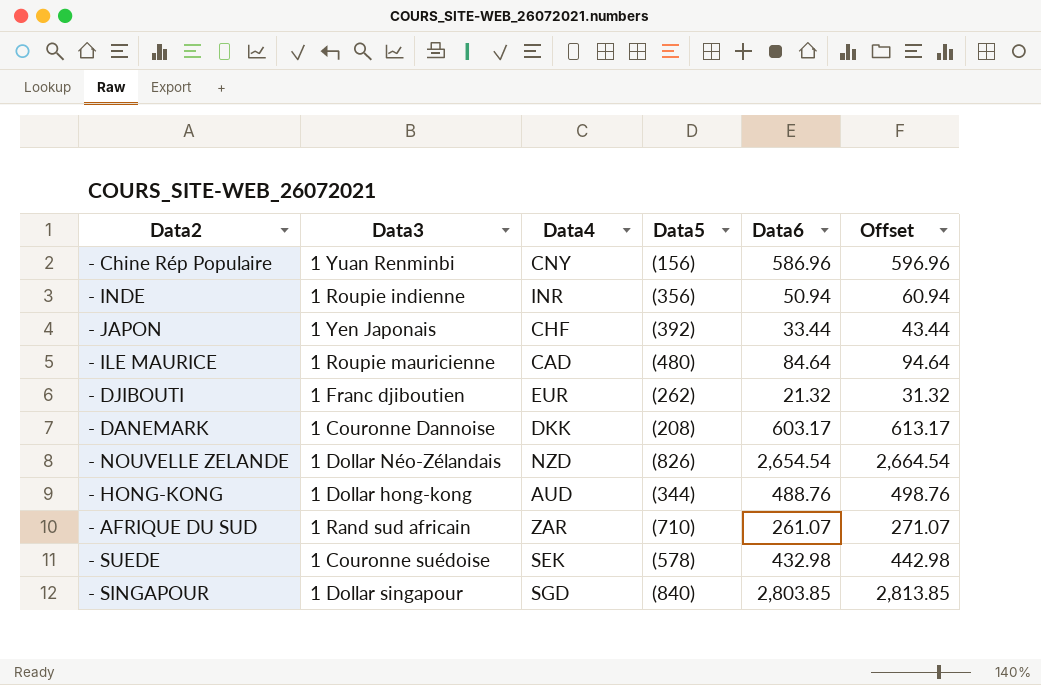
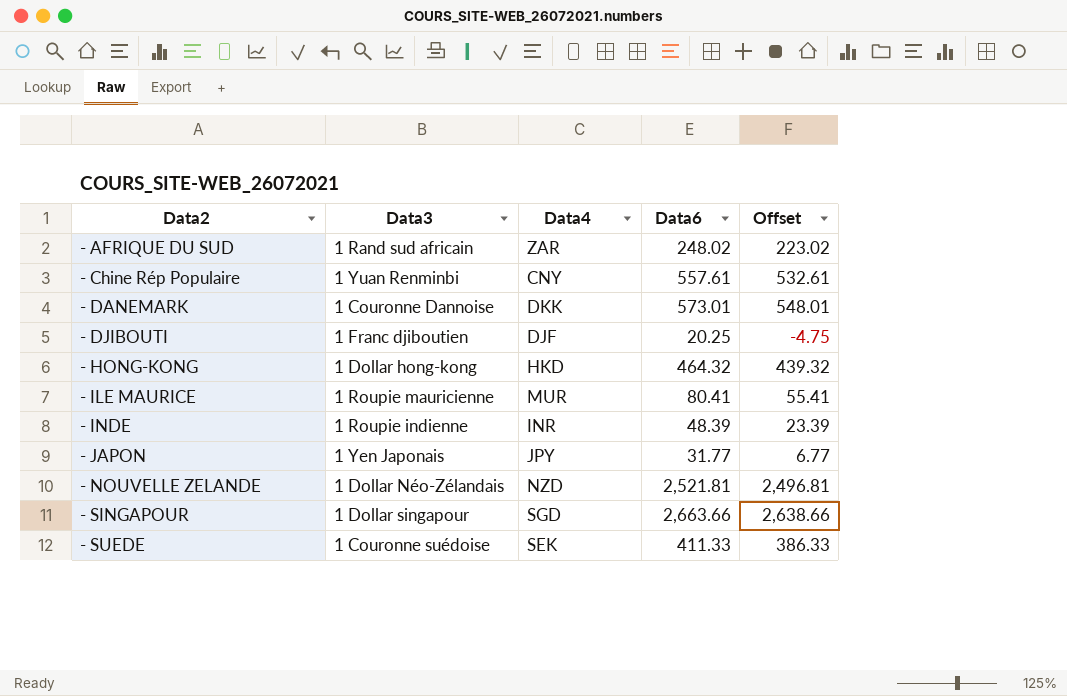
row order: none -> Data2 ascending
column Data5 | position: 4 -> none
column Offset | formula: [Data6] + 10 -> [Data6] - 25
- AFRIQUE DU SUD | Data6: 261.07 -> 248.02
- Chine Rép Populaire | Data6: 586.96 -> 557.61
- DANEMARK | Data6: 603.17 -> 573.01
- DJIBOUTI | Data4: EUR -> DJF
- DJIBOUTI | Data6: 21.32 -> 20.25
- HONG-KONG | Data4: AUD -> HKD
- HONG-KONG | Data6: 488.76 -> 464.32
- ILE MAURICE | Data4: CAD -> MUR
- ILE MAURICE | Data6: 84.64 -> 80.41
- INDE | Data6: 50.94 -> 48.39
- JAPON | Data4: CHF -> JPY
- JAPON | Data6: 33.44 -> 31.77
- NOUVELLE ZELANDE | Data6: 2,654.54 -> 2,521.81
- SINGAPOUR | Data6: 2,803.85 -> 2,663.66
- SUEDE | Data6: 432.98 -> 411.33

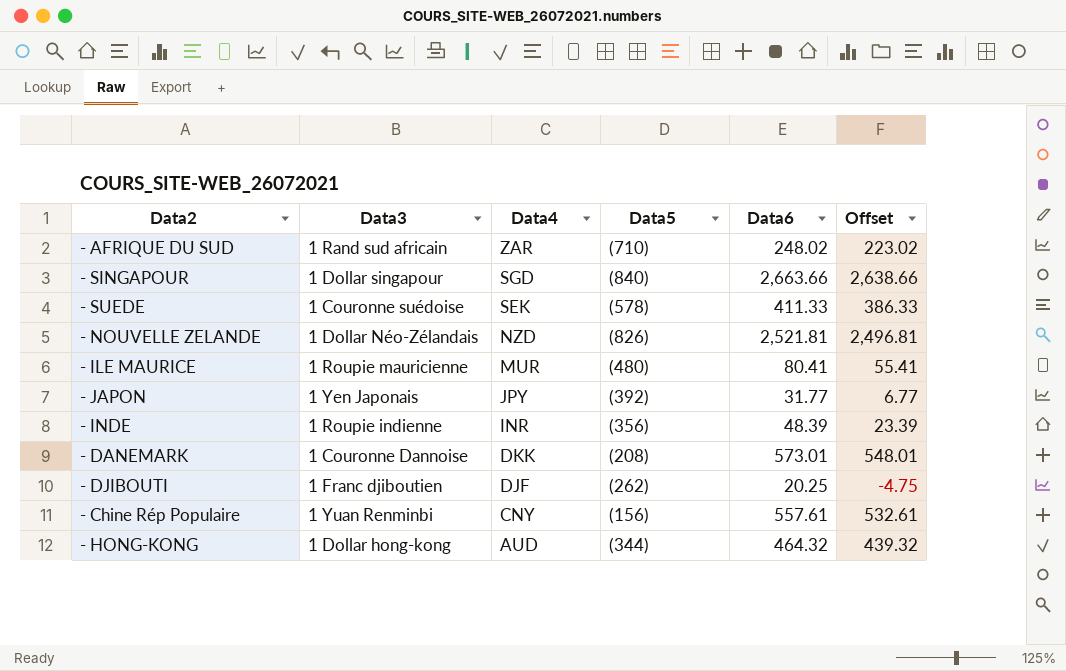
row order: Data2 ascending -> Data4 descending
column Data5 | position: none -> 4
- HONG-KONG | Data4: HKD -> AUD

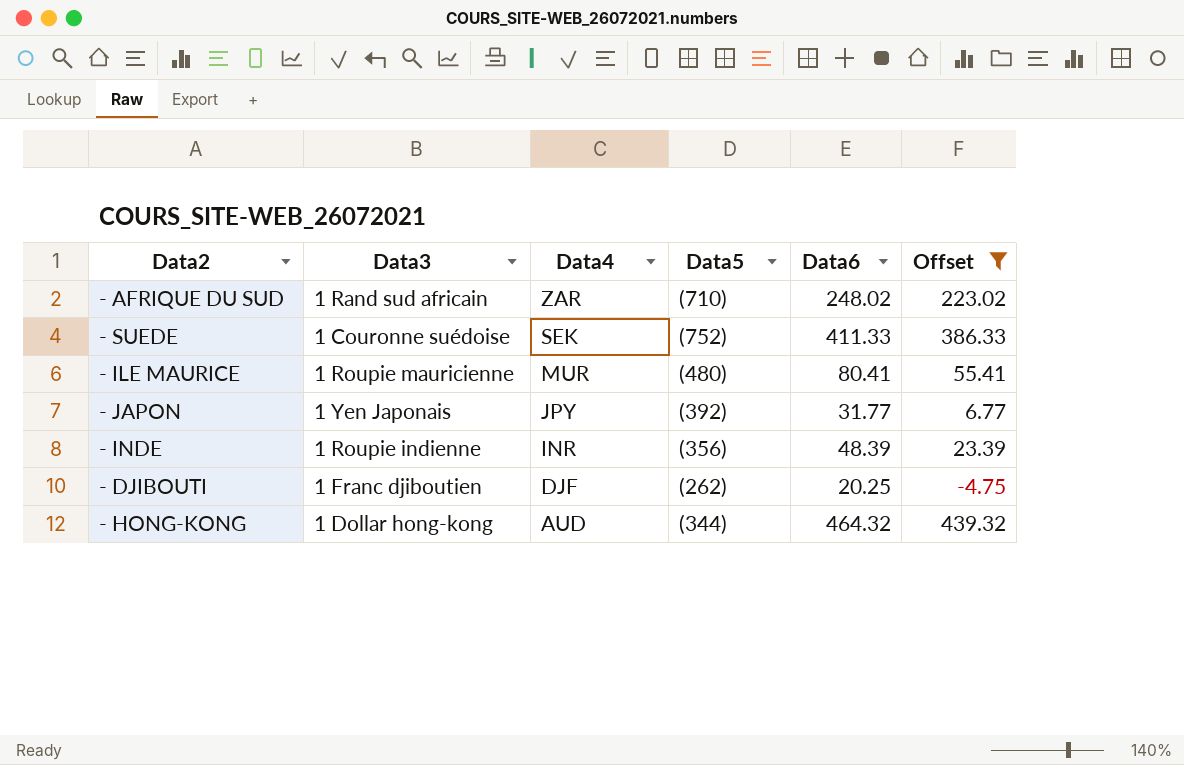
filter: none -> Offset <= 439.32
- SUEDE | Data5: (578) -> (752)

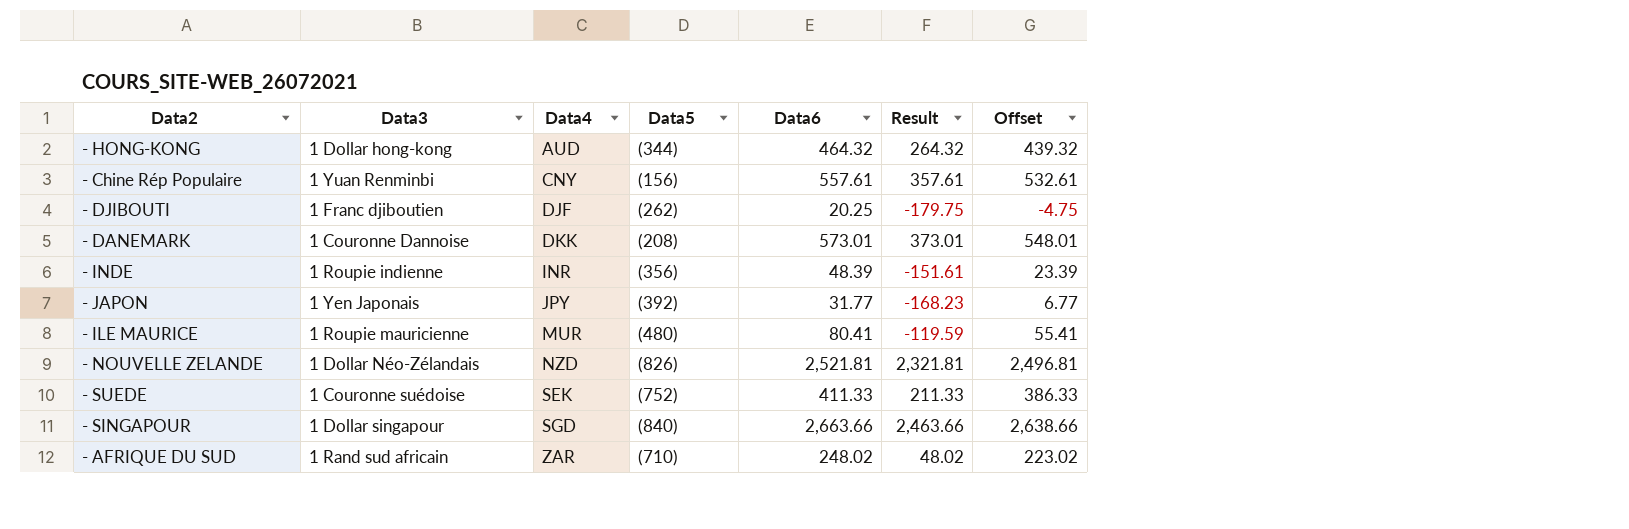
filter: Offset <= 439.32 -> none
row order: Data4 descending -> Data4 ascending
column Result | formula: none -> [Data6] - 200

